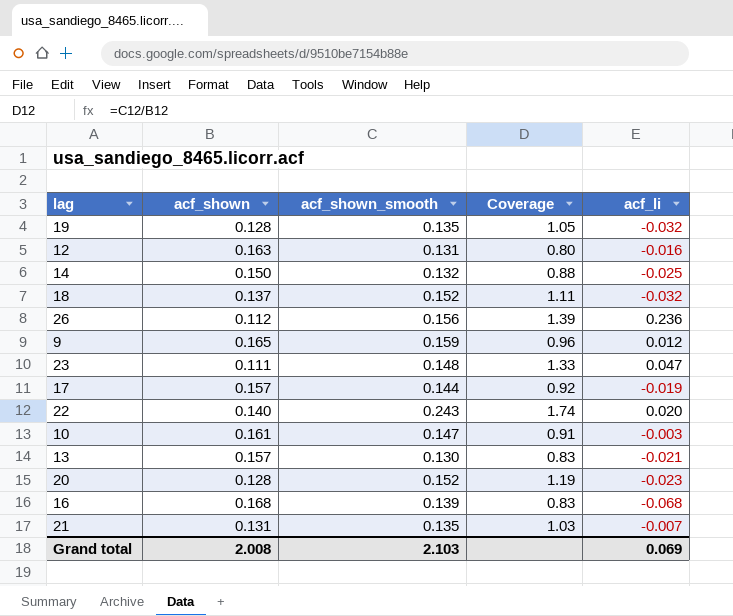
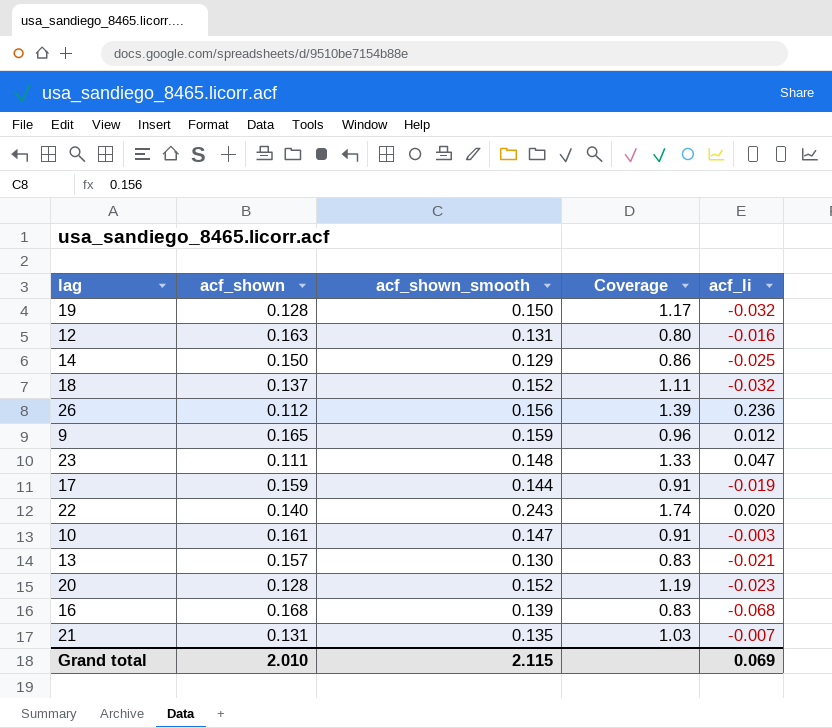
19 | acf_shown_smooth: 0.135 -> 0.150
19 | Coverage: 1.05 -> 1.17
14 | acf_shown_smooth: 0.132 -> 0.129
14 | Coverage: 0.88 -> 0.86
17 | acf_shown: 0.157 -> 0.159
17 | Coverage: 0.92 -> 0.91
Grand total | acf_shown: 2.008 -> 2.010
Grand total | acf_shown_smooth: 2.103 -> 2.115

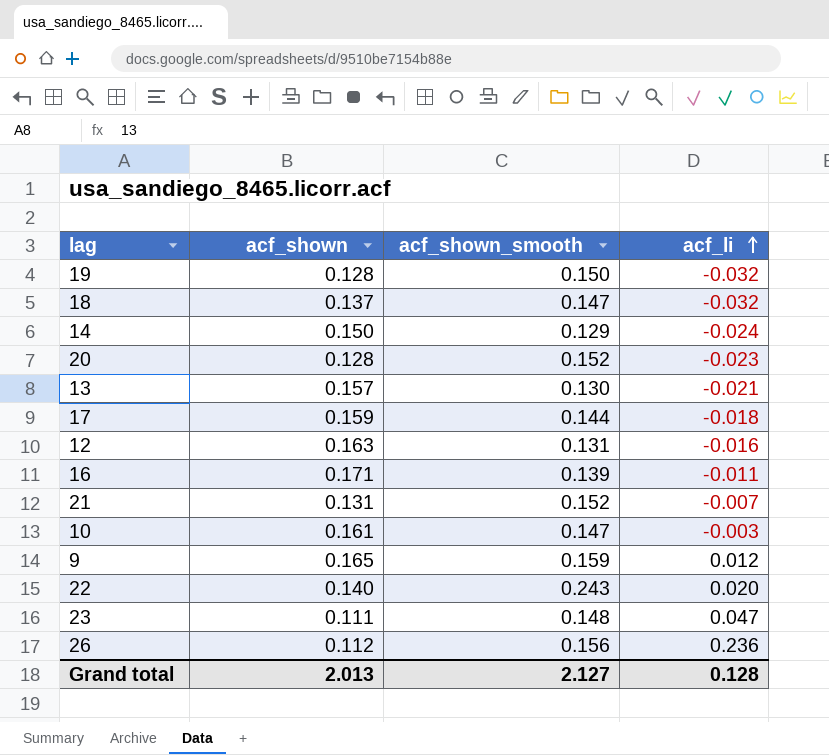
row order: none -> acf_li ascending
column Coverage | formula: [acf_shown_smooth] / [acf_shown] -> none
18 | acf_shown_smooth: 0.152 -> 0.147
14 | acf_li: -0.025 -> -0.024
17 | acf_li: -0.019 -> -0.018
16 | acf_shown: 0.168 -> 0.171
16 | acf_li: -0.068 -> -0.011
21 | acf_shown_smooth: 0.135 -> 0.152
Grand total | acf_shown: 2.010 -> 2.013
Grand total | acf_shown_smooth: 2.115 -> 2.127
Grand total | acf_li: 0.069 -> 0.128

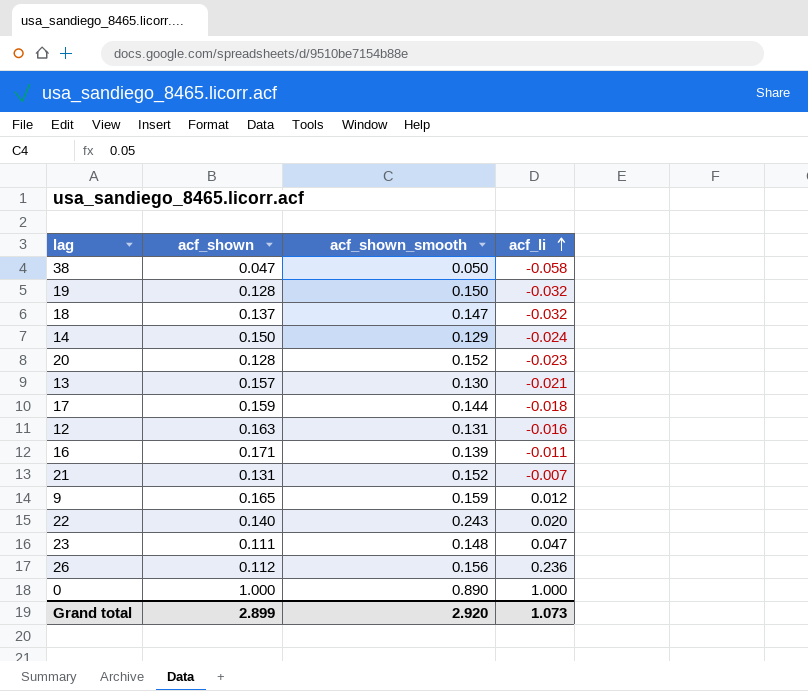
row 10: 0.161 | 0.147 | -0.003 -> none
row 38: none -> 0.047 | 0.050 | -0.058
row 0: none -> 1.000 | 0.890 | 1.000
Grand total | acf_shown: 2.013 -> 2.899
Grand total | acf_shown_smooth: 2.127 -> 2.920
Grand total | acf_li: 0.128 -> 1.073

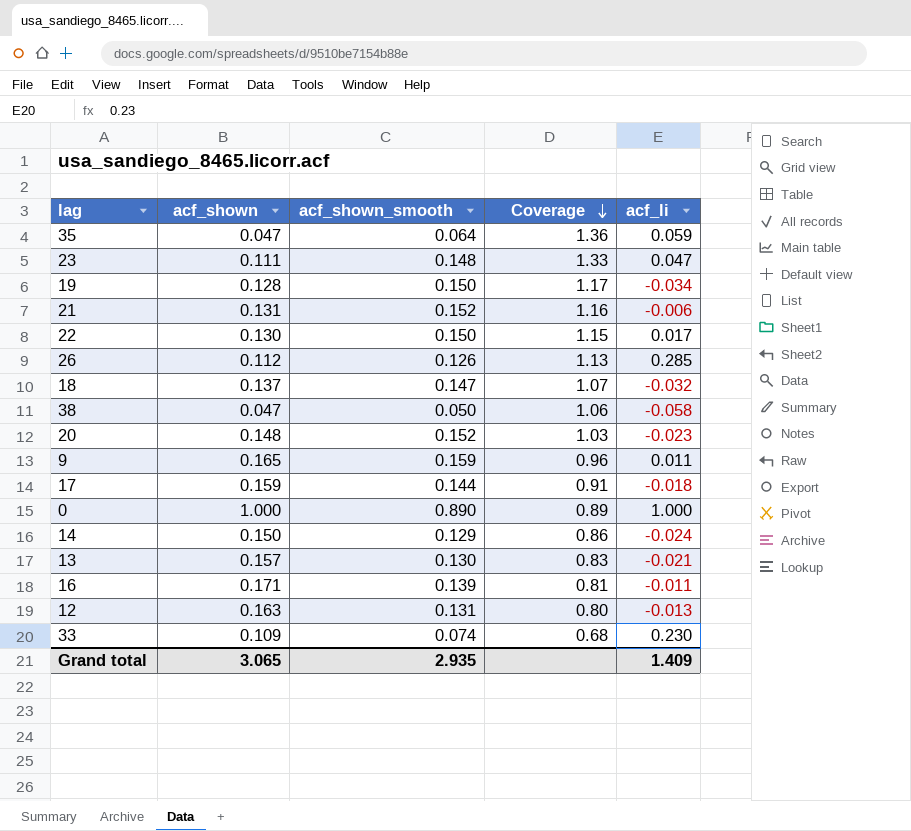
row order: acf_li ascending -> Coverage descending
column Coverage | formula: none -> [acf_shown_smooth] / [acf_shown]
row 35: none -> 0.047 | 0.064 | 1.36 | 0.059
19 | acf_li: -0.032 -> -0.034
21 | acf_li: -0.007 -> -0.006
22 | acf_shown: 0.140 -> 0.130
22 | acf_shown_smooth: 0.243 -> 0.150
22 | acf_li: 0.020 -> 0.017
26 | acf_shown_smooth: 0.156 -> 0.126
26 | acf_li: 0.236 -> 0.285
20 | acf_shown: 0.128 -> 0.148
9 | acf_li: 0.012 -> 0.011
12 | acf_li: -0.016 -> -0.013
row 33: none -> 0.109 | 0.074 | 0.68 | 0.230
Grand total | acf_shown: 2.899 -> 3.065
Grand total | acf_shown_smooth: 2.920 -> 2.935
Grand total | acf_li: 1.073 -> 1.409

